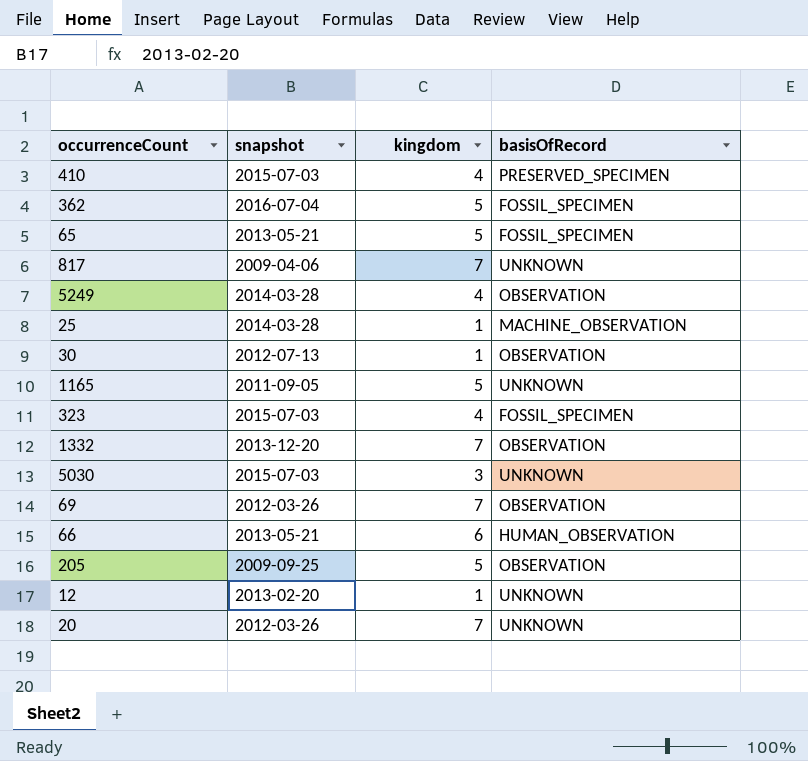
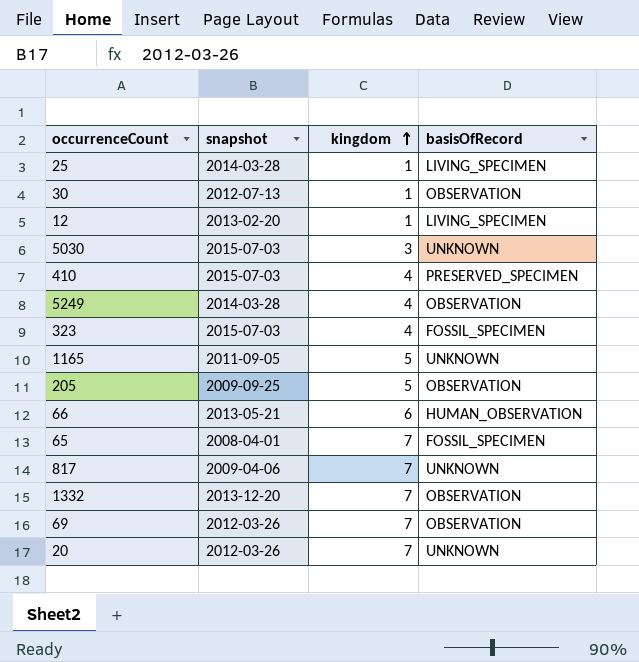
row order: none -> kingdom ascending
row 362: 2016-07-04 | 5 | FOSSIL_SPECIMEN -> none
25 | basisOfRecord: MACHINE_OBSERVATION -> LIVING_SPECIMEN
12 | basisOfRecord: UNKNOWN -> LIVING_SPECIMEN
65 | snapshot: 2013-05-21 -> 2008-04-01
65 | kingdom: 5 -> 7

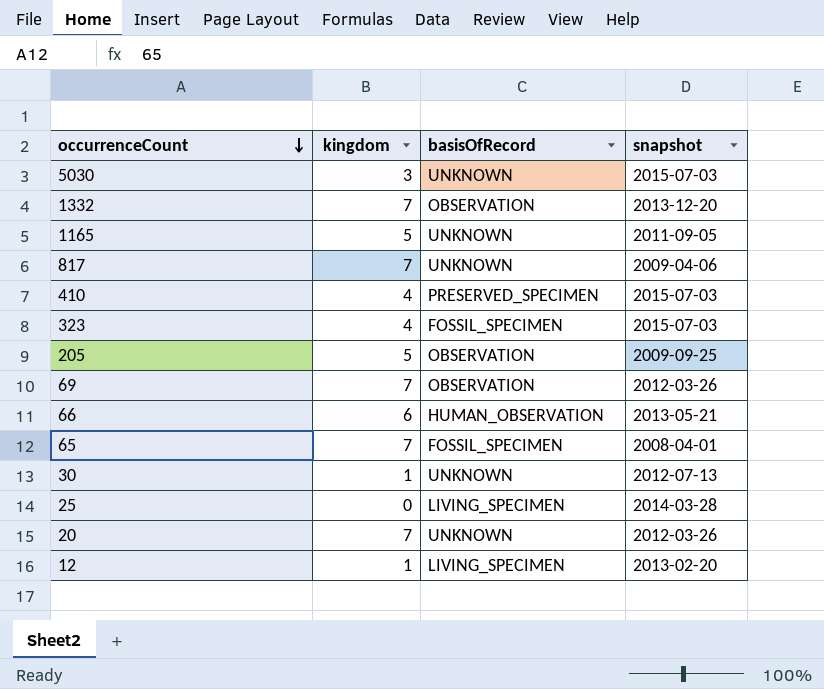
row order: kingdom ascending -> occurrenceCount descending
column snapshot | position: 2 -> 4
row 5249: 2014-03-28 | 4 | OBSERVATION -> none
30 | basisOfRecord: OBSERVATION -> UNKNOWN
25 | kingdom: 1 -> 0

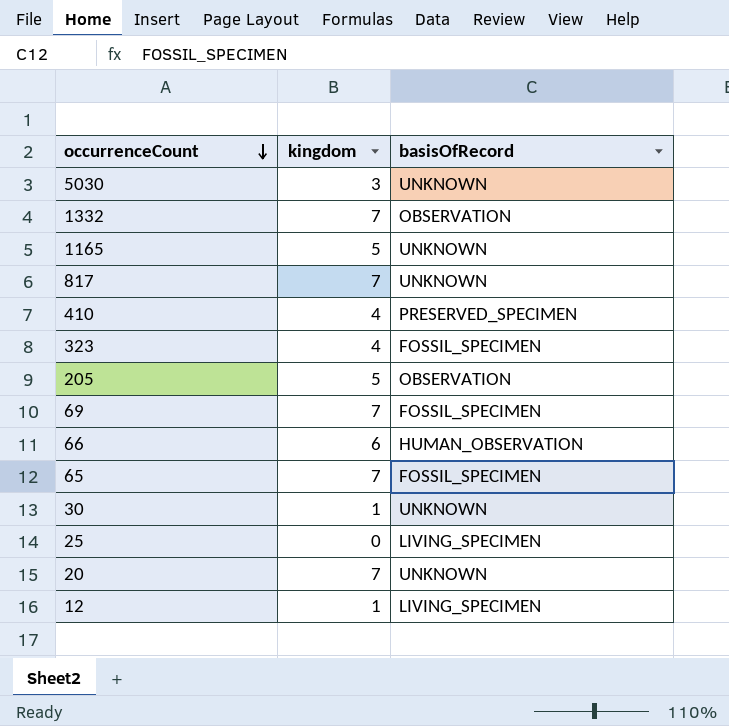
column snapshot | position: 4 -> none
69 | basisOfRecord: OBSERVATION -> FOSSIL_SPECIMEN

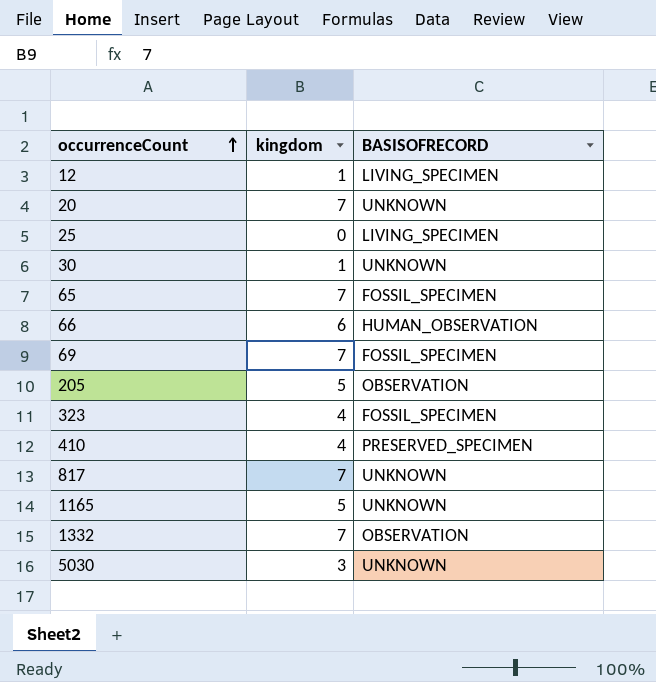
row order: occurrenceCount descending -> occurrenceCount ascending
column name: basisOfRecord -> BASISOFRECORD

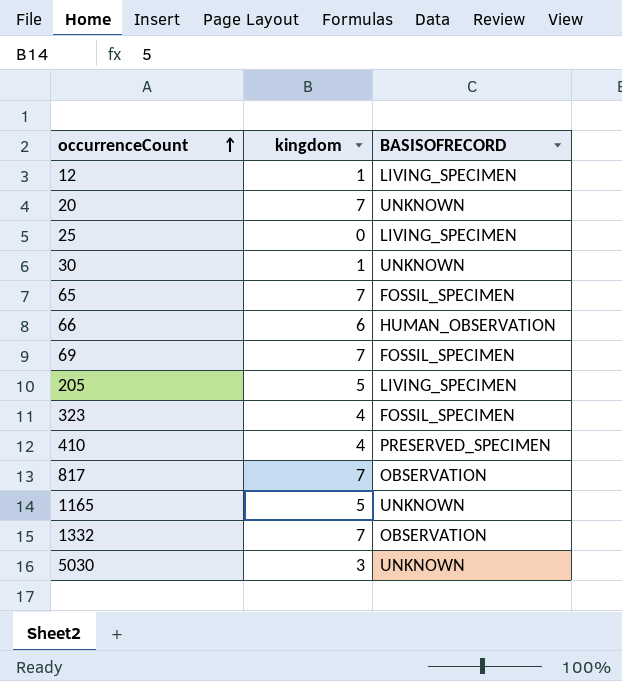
205 | BASISOFRECORD: OBSERVATION -> LIVING_SPECIMEN
817 | BASISOFRECORD: UNKNOWN -> OBSERVATION

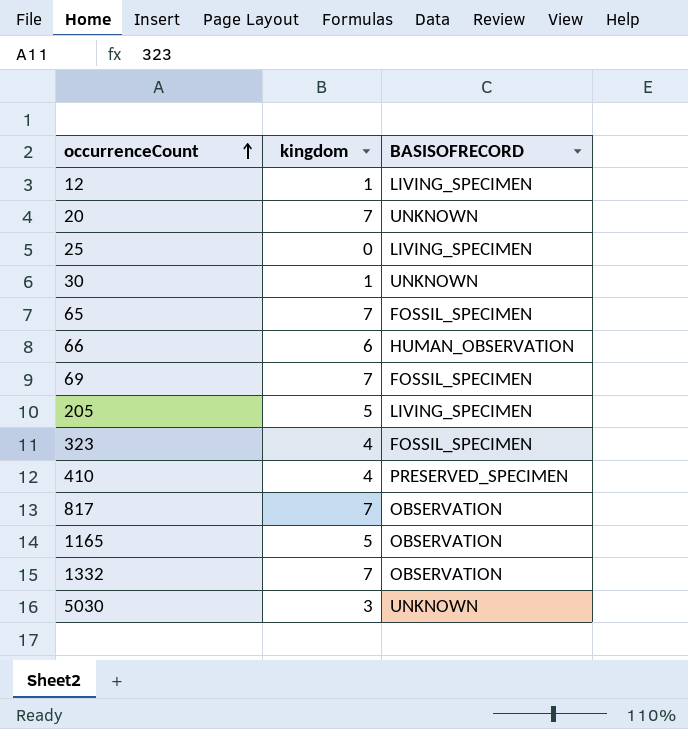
1165 | BASISOFRECORD: UNKNOWN -> OBSERVATION

